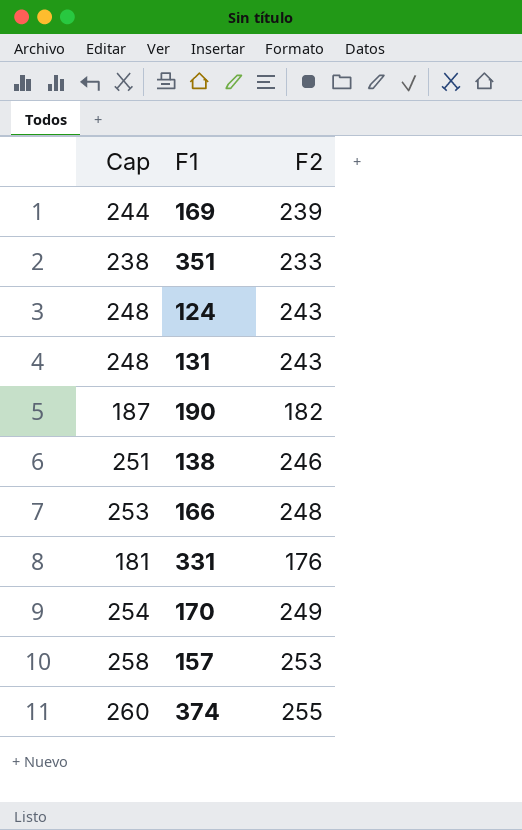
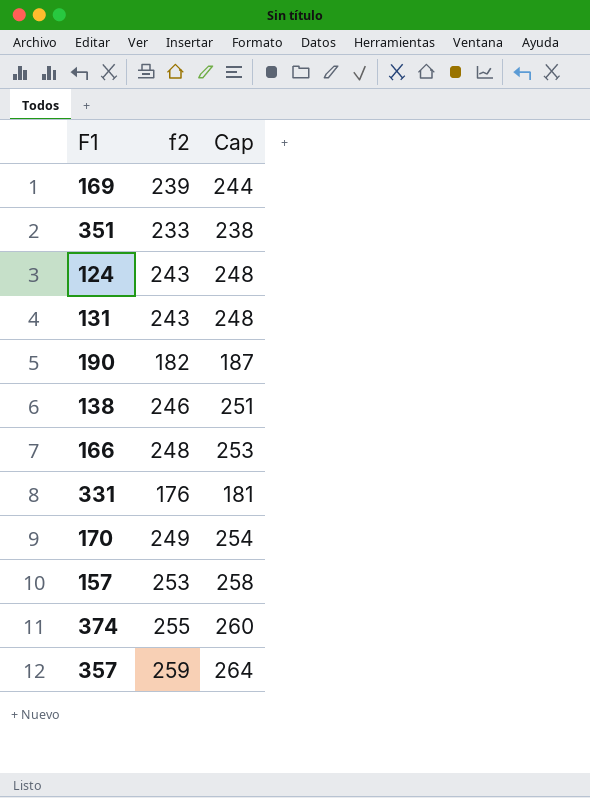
column name: F2 -> f2
column Cap | position: 1 -> 3
row 357: none -> 259 | 264

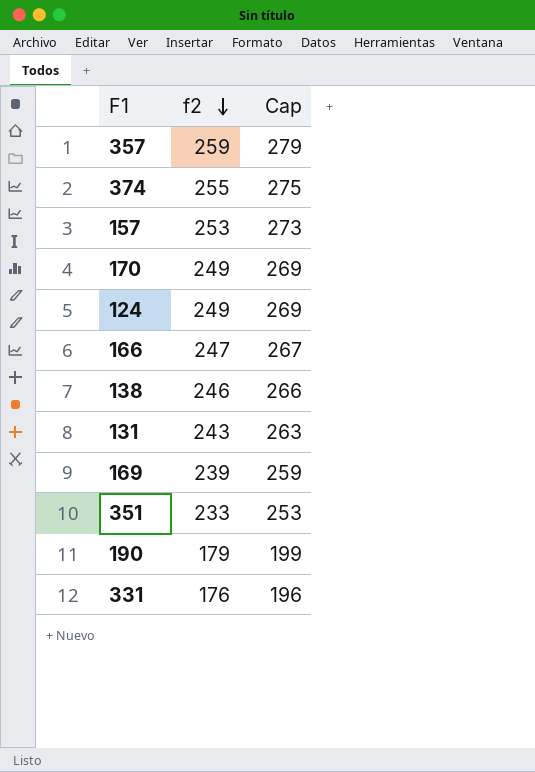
row order: none -> f2 descending
column Cap | formula: [f2] + 5 -> [f2] + 20
124 | f2: 243 -> 249
166 | f2: 248 -> 247
190 | f2: 182 -> 179

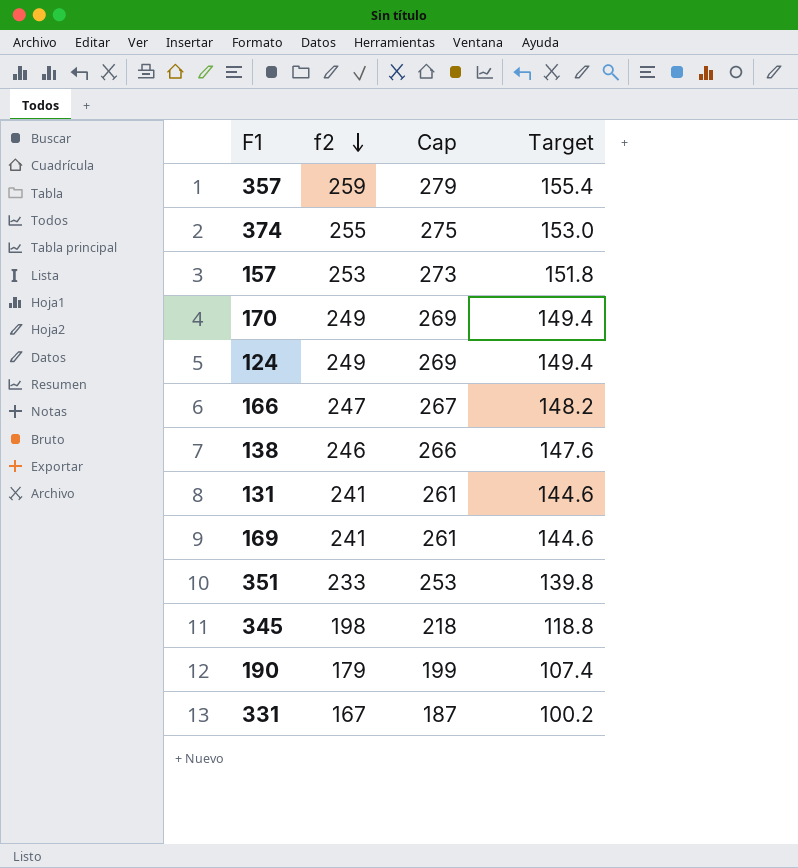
column Target | formula: none -> [f2] * 0.6
131 | f2: 243 -> 241
131 | Cap: 263 -> 261
169 | f2: 239 -> 241
169 | Cap: 259 -> 261
row 345: none -> 198 | 218 | 118.8
331 | f2: 176 -> 167
331 | Cap: 196 -> 187

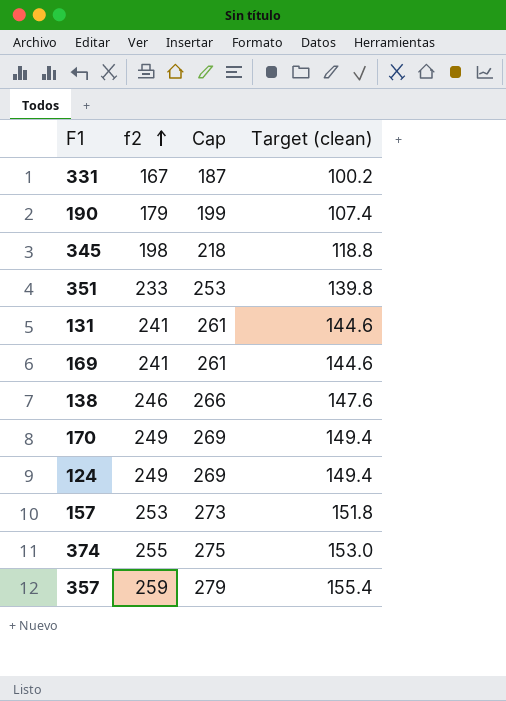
row order: f2 descending -> f2 ascending
column name: Target -> Target (clean)
row 166: 247 | 267 | 148.2 -> none

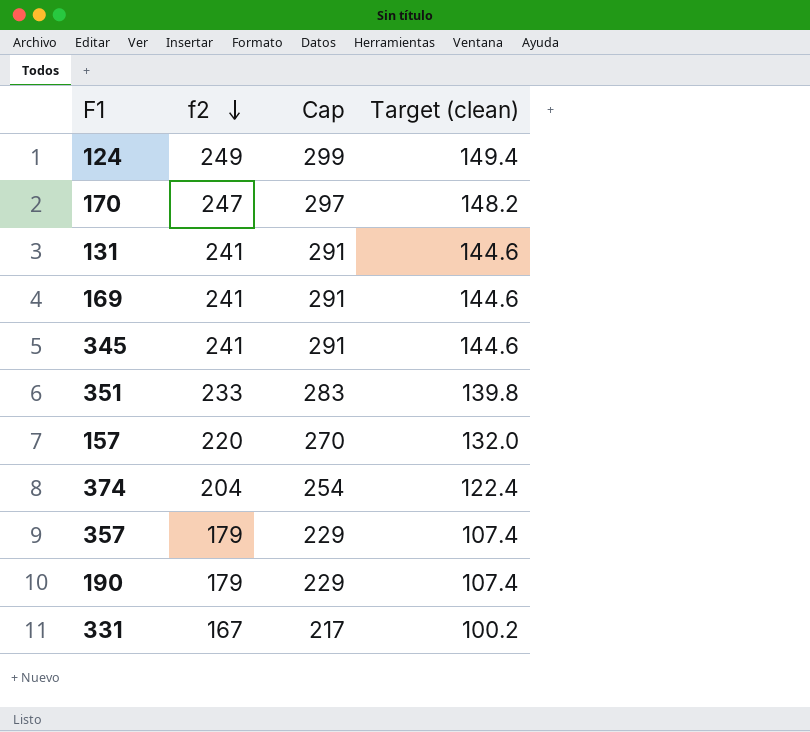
row order: f2 ascending -> f2 descending
column Cap | formula: [f2] + 20 -> [f2] + 50
row 138: 246 | 266 | 147.6 -> none
170 | f2: 249 -> 247
170 | Target (clean): 149.4 -> 148.2
345 | f2: 198 -> 241
345 | Target (clean): 118.8 -> 144.6
157 | f2: 253 -> 220
157 | Target (clean): 151.8 -> 132.0
374 | f2: 255 -> 204
374 | Target (clean): 153.0 -> 122.4
357 | f2: 259 -> 179
357 | Target (clean): 155.4 -> 107.4

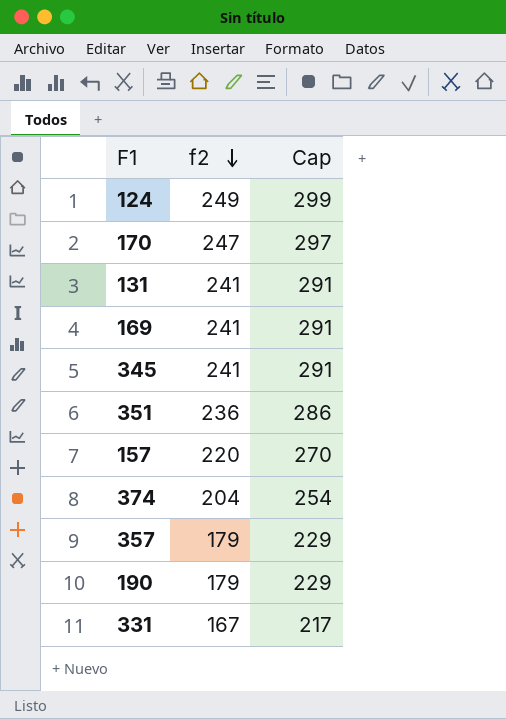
column Target (clean) | formula: [f2] * 0.6 -> none
351 | f2: 233 -> 236
351 | Cap: 283 -> 286

